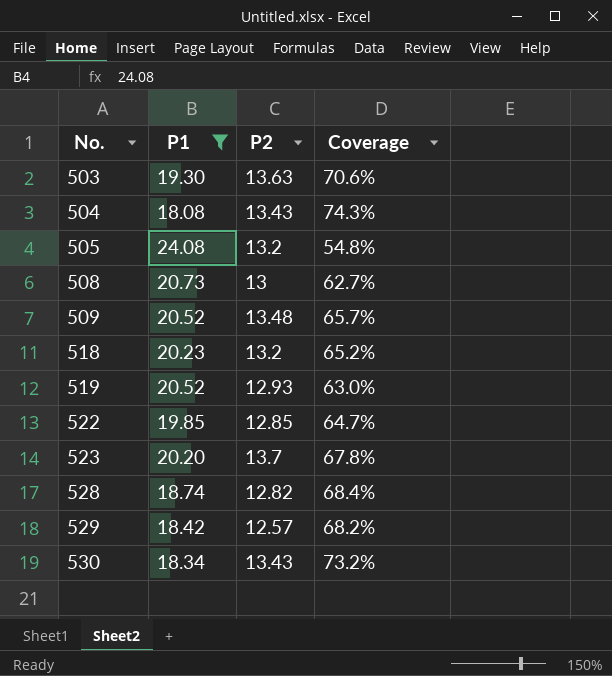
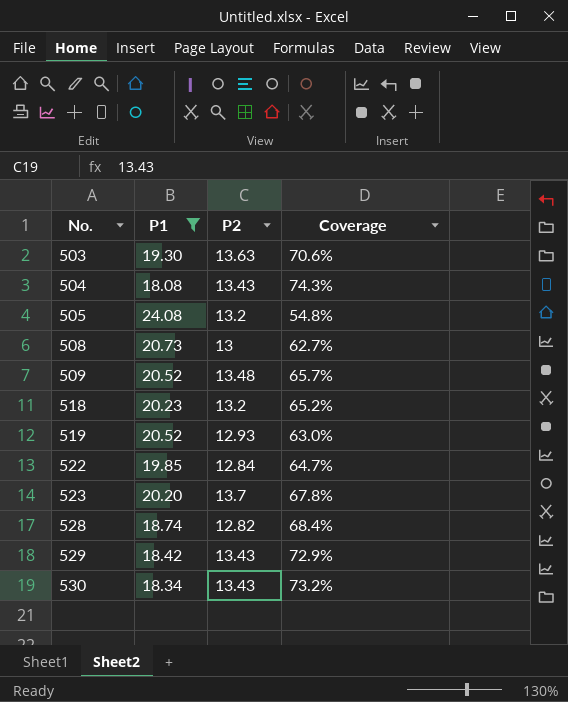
522 | P2: 12.85 -> 12.84
529 | P2: 12.57 -> 13.43
529 | Coverage: 68.2% -> 72.9%

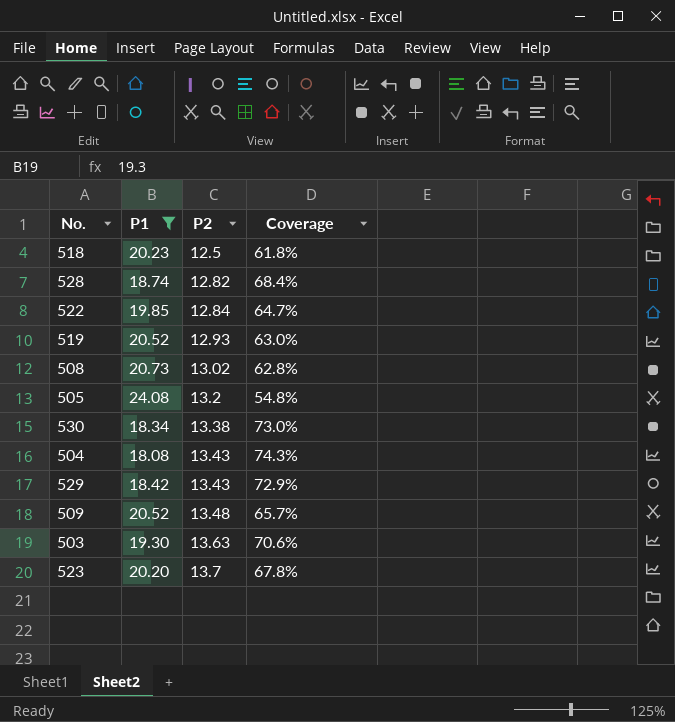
row order: No. ascending -> P2 ascending
518 | P2: 13.2 -> 12.5
518 | Coverage: 65.2% -> 61.8%
508 | P2: 13 -> 13.02
508 | Coverage: 62.7% -> 62.8%
530 | P2: 13.43 -> 13.38
530 | Coverage: 73.2% -> 73.0%

